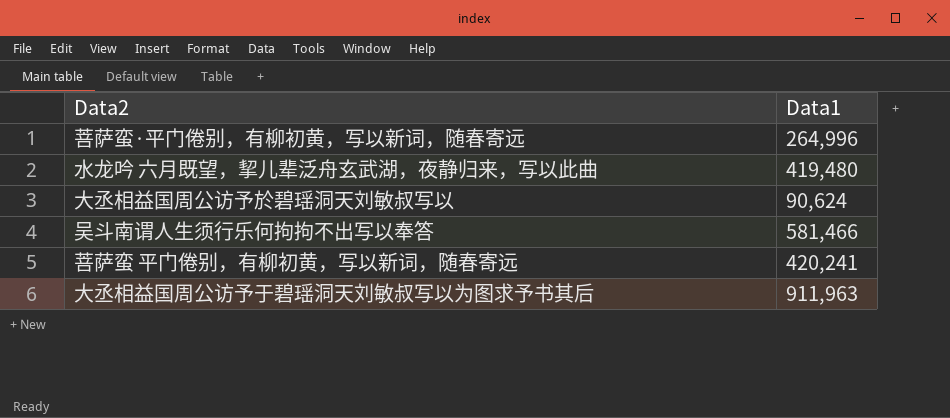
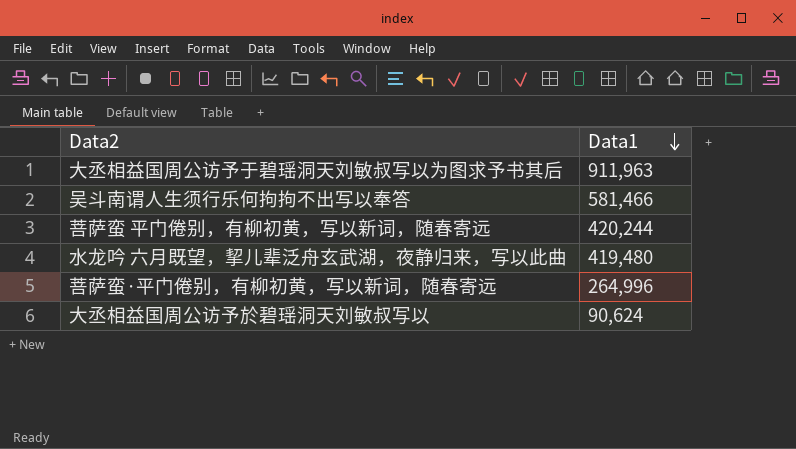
row order: none -> Data1 descending
菩萨蛮 平门倦别，有柳初黄，写以新词，随春寄远 | Data1: 420,241 -> 420,244

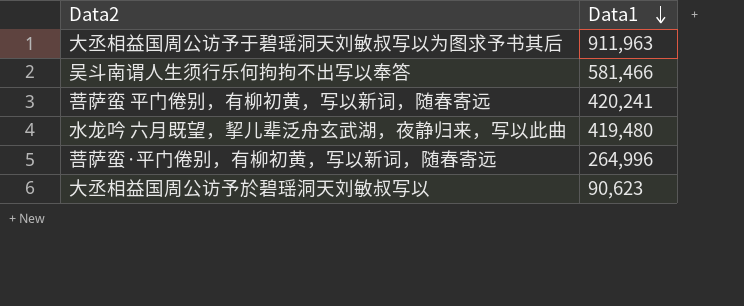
菩萨蛮 平门倦别，有柳初黄，写以新词，随春寄远 | Data1: 420,244 -> 420,241
大丞相益国周公访予於碧瑶洞天刘敏叔写以 | Data1: 90,624 -> 90,623

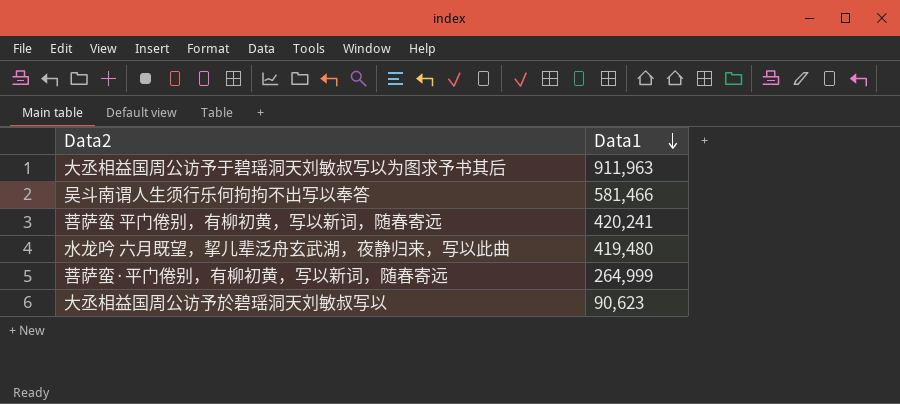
菩萨蛮·平门倦别，有柳初黄，写以新词，随春寄远 | Data1: 264,996 -> 264,999

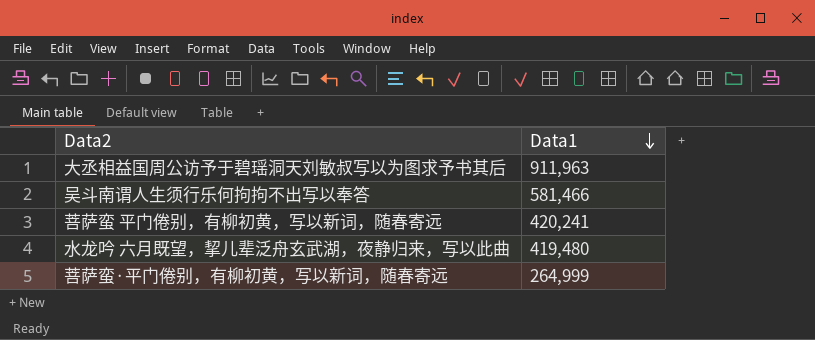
row 大丞相益国周公访予於碧瑶洞天刘敏叔写以: 90,623 -> none

